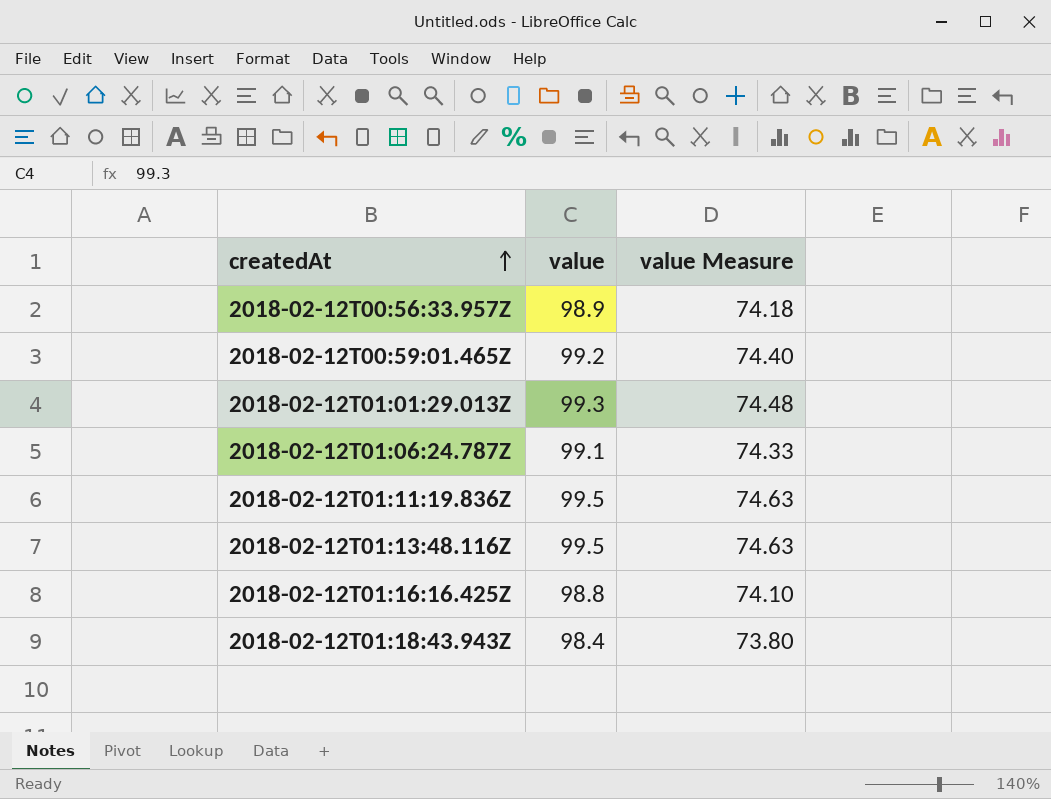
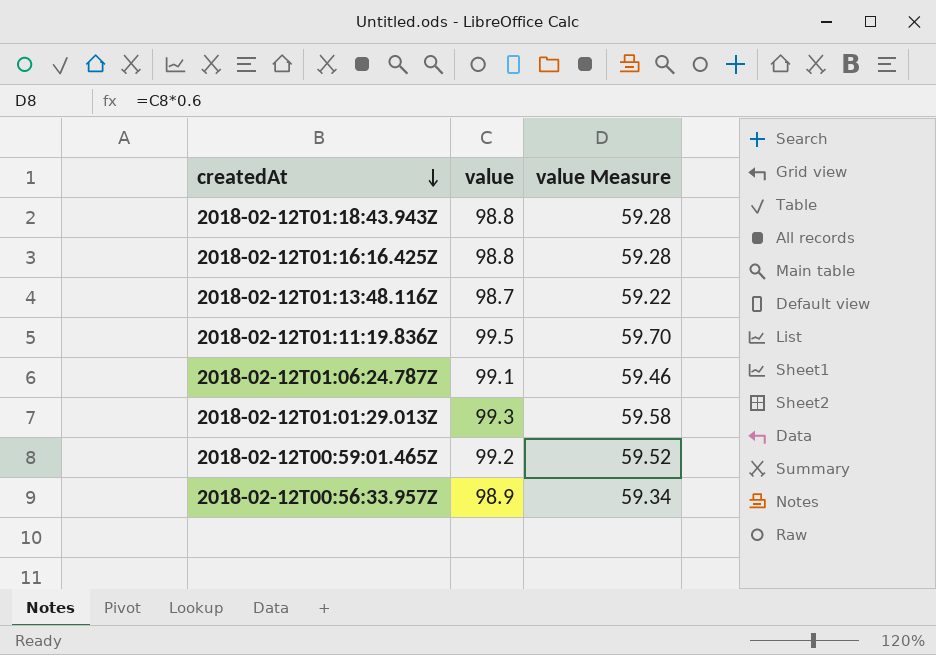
row order: createdAt ascending -> createdAt descending
column value Measure | formula: [value] * 0.75 -> [value] * 0.6
2018-02-12T01:18:43.943Z | value: 98.4 -> 98.8
2018-02-12T01:13:48.116Z | value: 99.5 -> 98.7

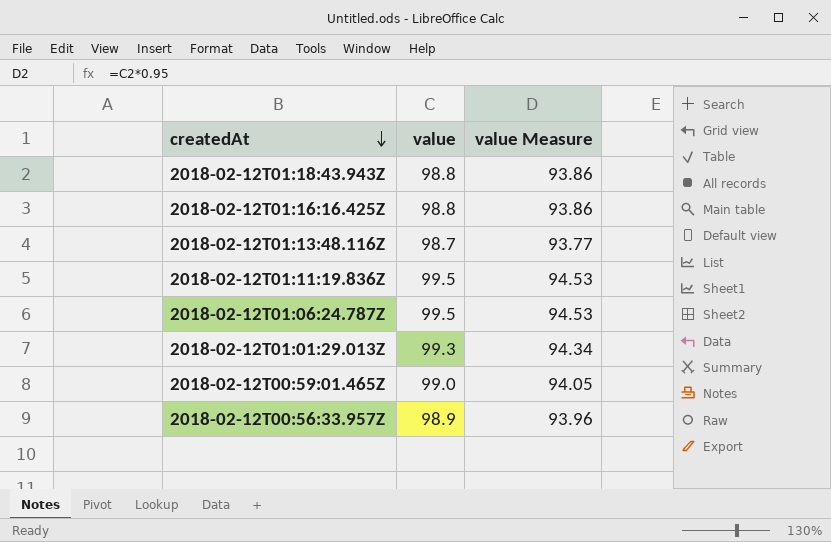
column value Measure | formula: [value] * 0.6 -> [value] * 0.95
2018-02-12T01:06:24.787Z | value: 99.1 -> 99.5
2018-02-12T00:59:01.465Z | value: 99.2 -> 99.0

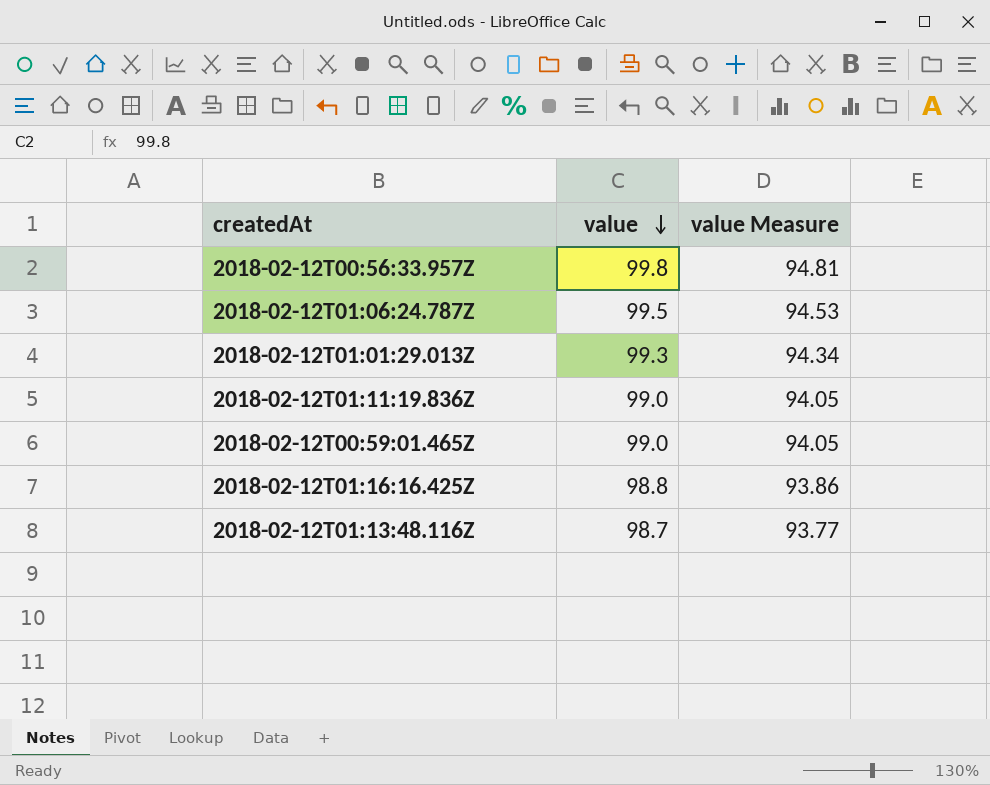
row order: createdAt descending -> value descending
row 2018-02-12T01:18:43.943Z: 98.8 | 93.86 -> none
2018-02-12T00:56:33.957Z | value: 98.9 -> 99.8
2018-02-12T00:56:33.957Z | value Measure: 93.96 -> 94.81
2018-02-12T01:11:19.836Z | value: 99.5 -> 99.0
2018-02-12T01:11:19.836Z | value Measure: 94.53 -> 94.05

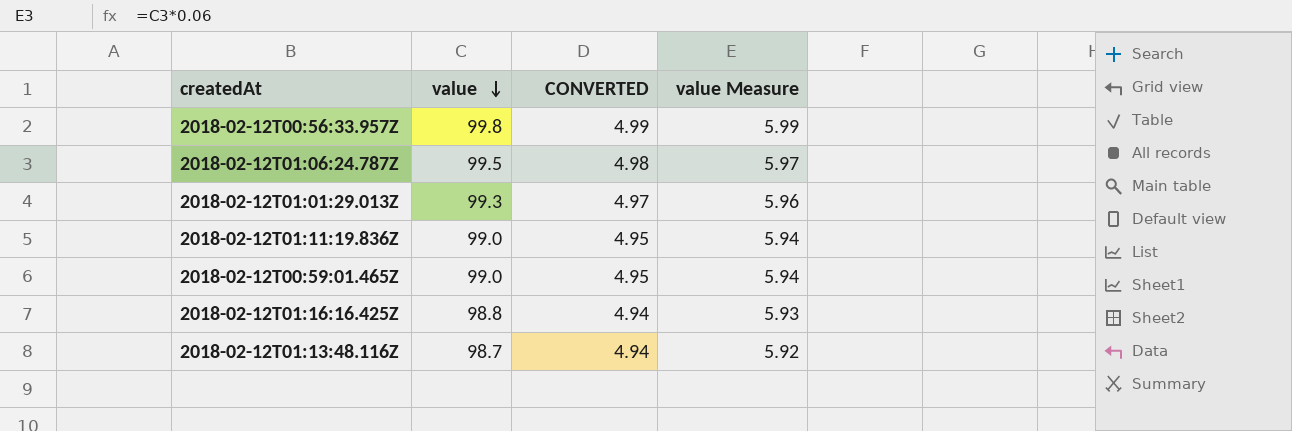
column CONVERTED | formula: none -> [value] * 0.05
column value Measure | formula: [value] * 0.95 -> [value] * 0.06

